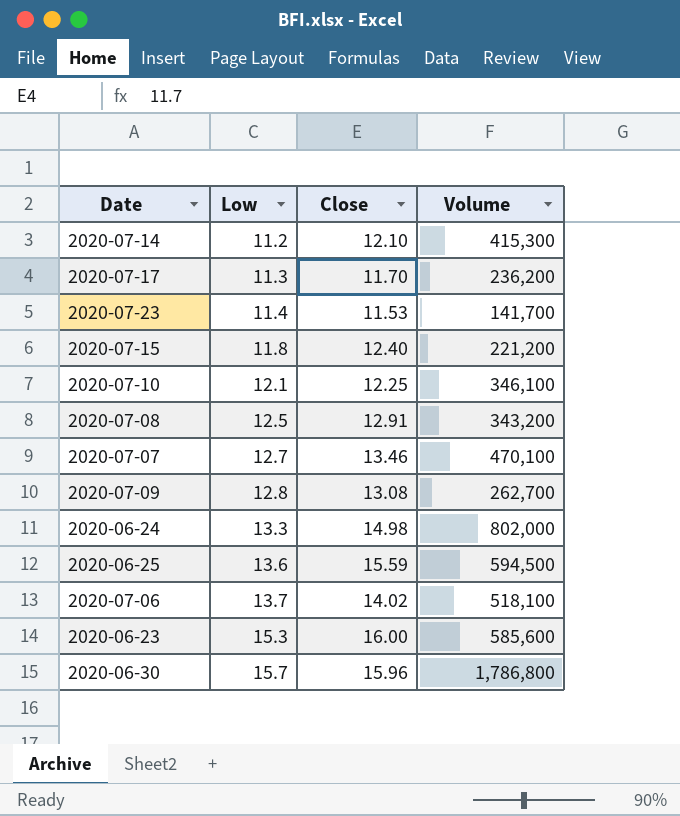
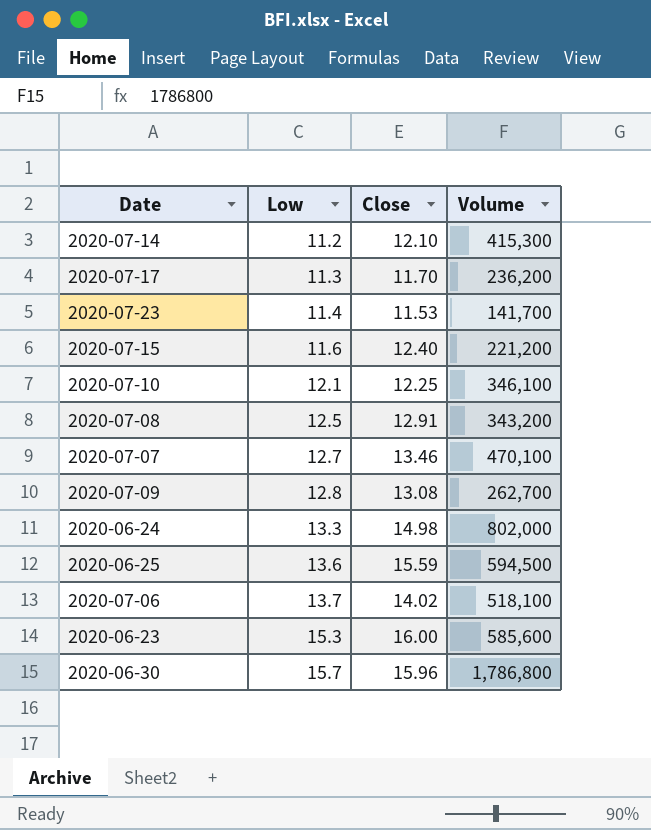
2020-07-15 | Low: 11.8 -> 11.6

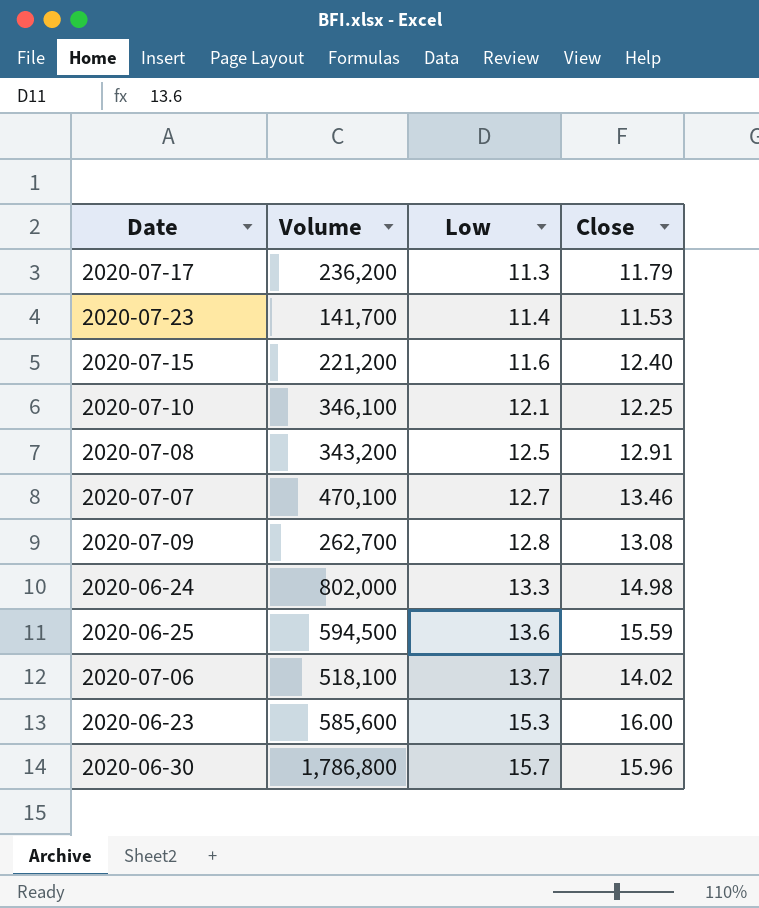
column Volume | position: 4 -> 2
row 2020-07-14: 11.2 | 12.10 | 415,300 -> none
2020-07-17 | Close: 11.70 -> 11.79

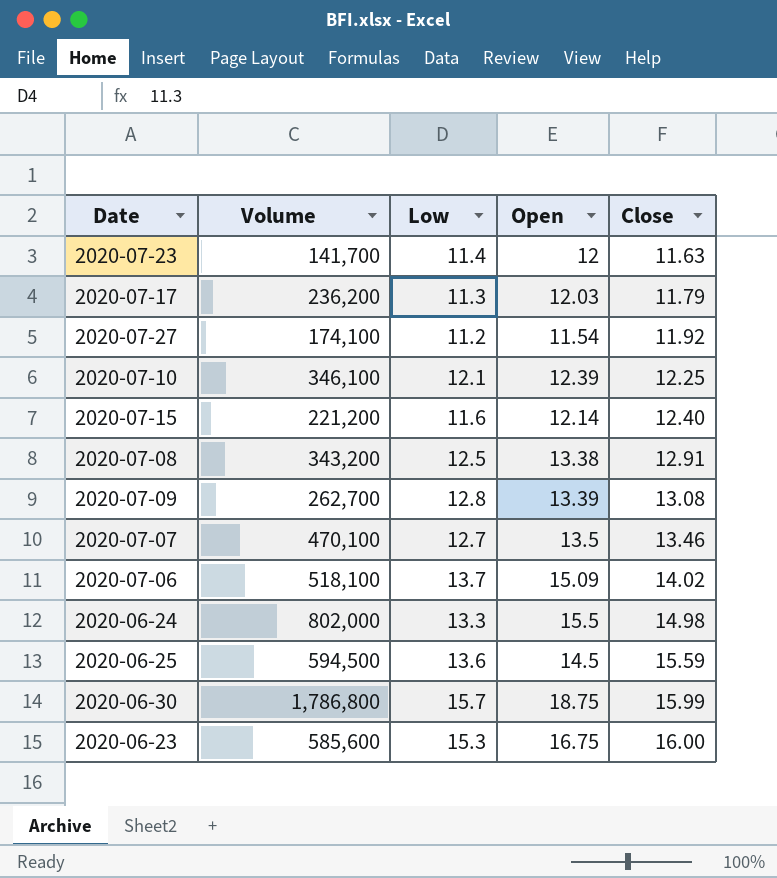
row order: Low ascending -> Close ascending
column Open | position: none -> 4
2020-07-23 | Close: 11.53 -> 11.63
row 2020-07-27: none -> 174,100 | 11.2 | 11.54 | 11.92
2020-06-30 | Close: 15.96 -> 15.99

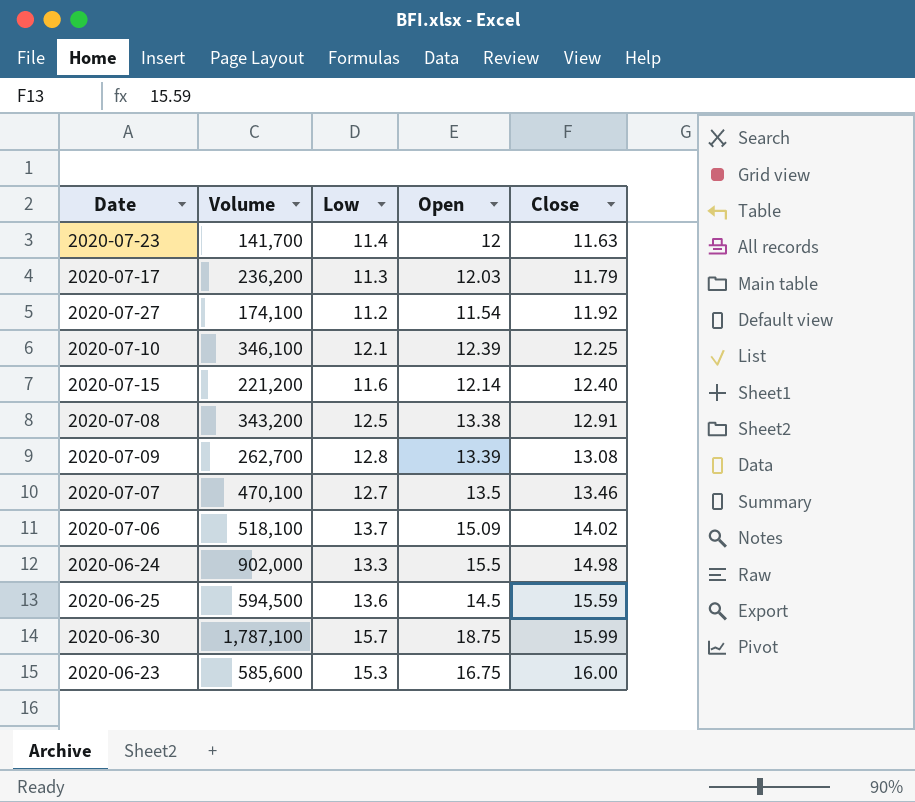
2020-06-24 | Volume: 802,000 -> 902,000
2020-06-30 | Volume: 1,786,800 -> 1,787,100

